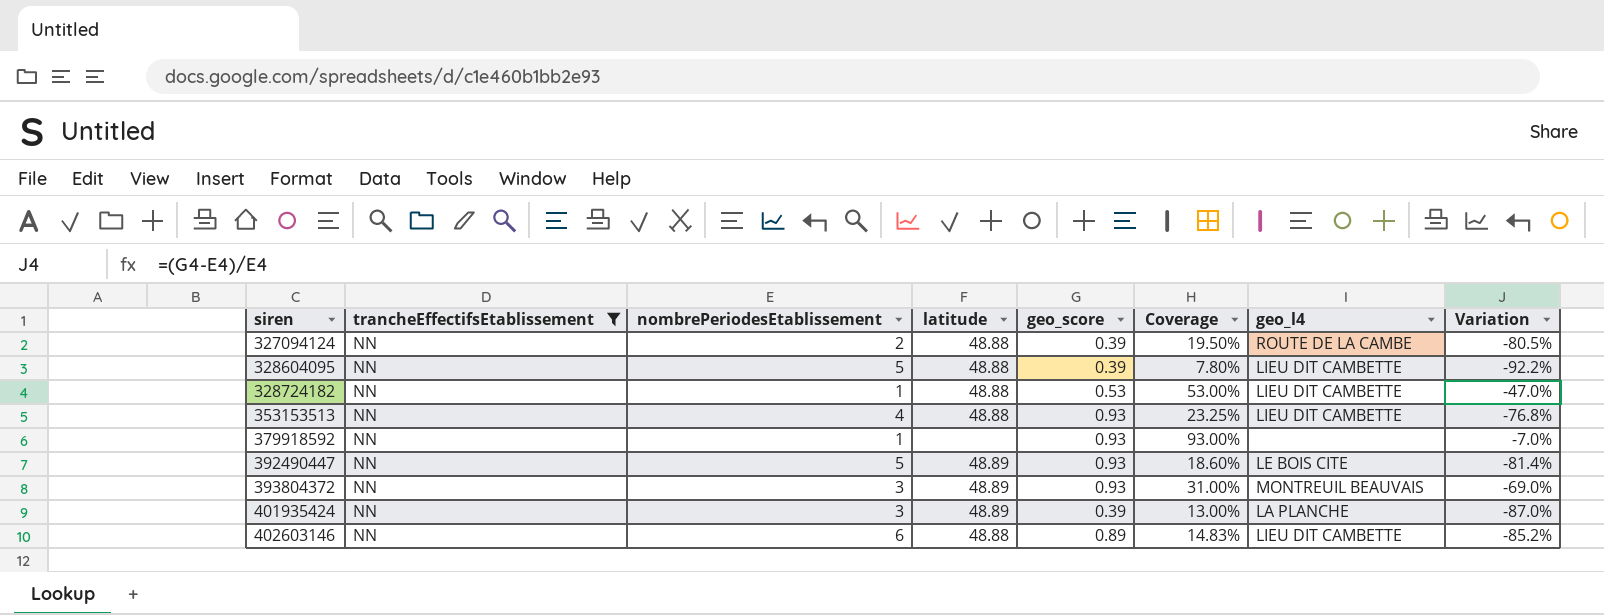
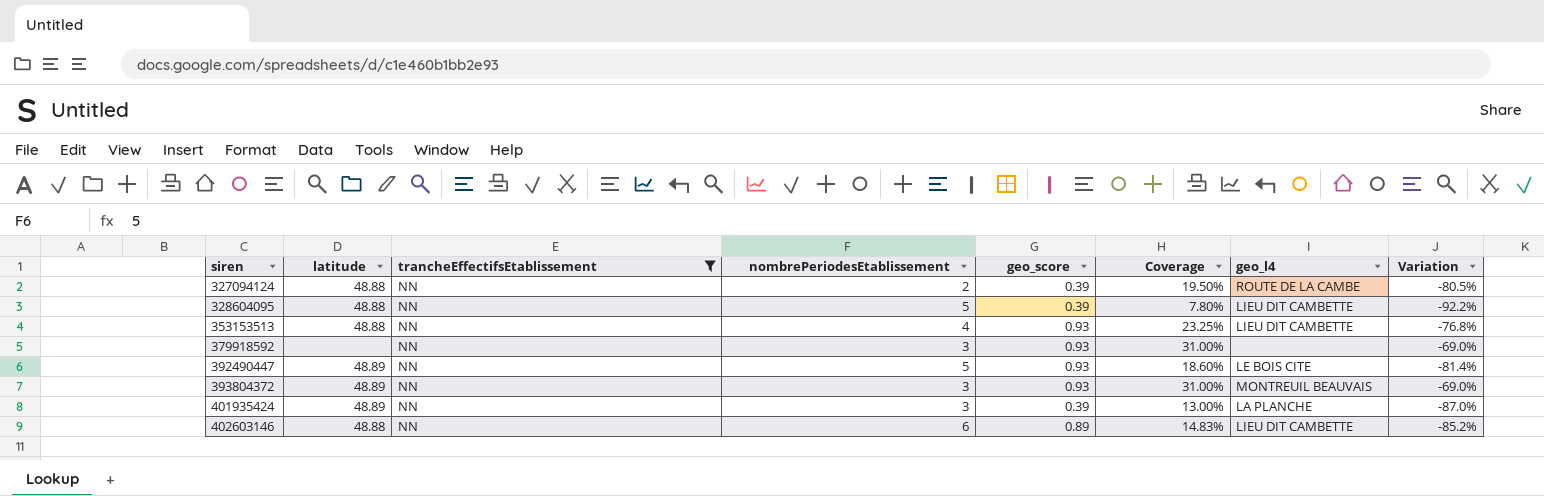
column latitude | position: 4 -> 2
row 328724182: NN | 1 | 48.88 | 0.53 | 53.00% | LIEU DIT CAMBETTE | -47.0% -> none
379918592 | nombrePeriodesEtablissement: 1 -> 3
379918592 | Coverage: 93.00% -> 31.00%
379918592 | Variation: -7.0% -> -69.0%

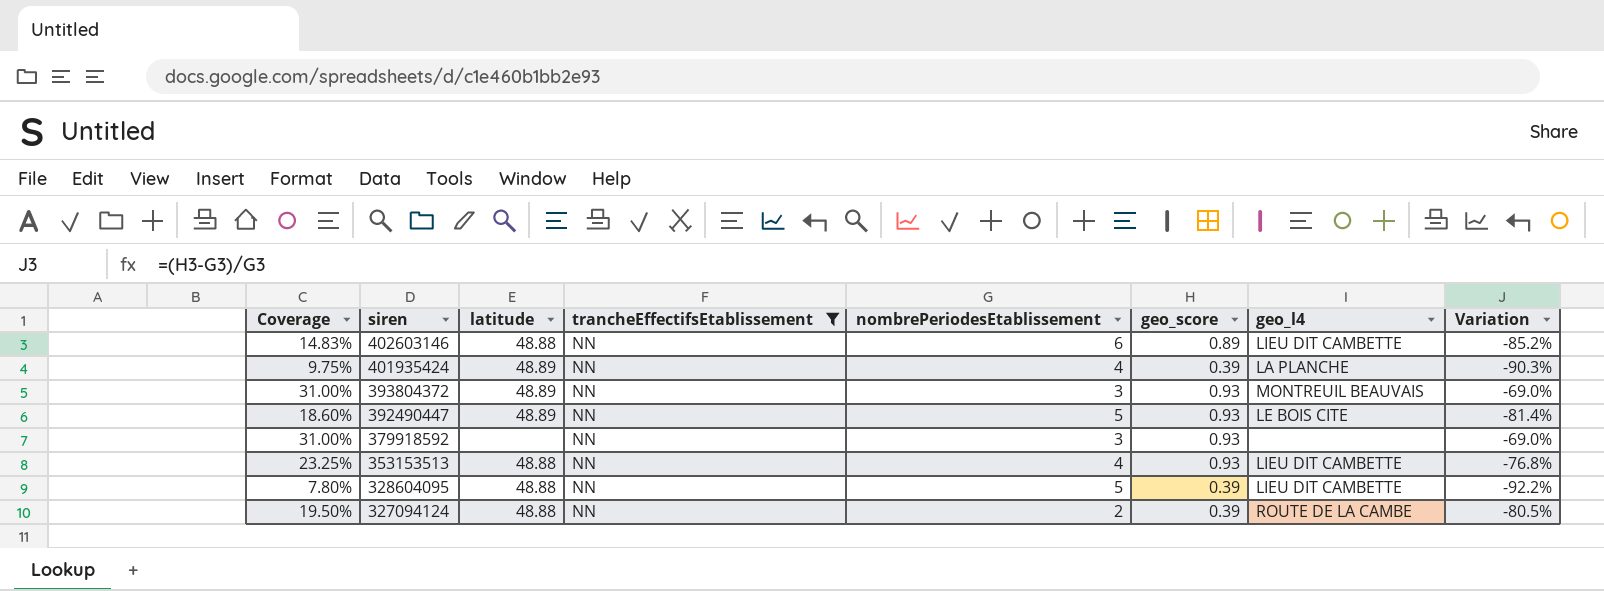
row order: siren ascending -> siren descending
column Coverage | position: 6 -> 1
401935424 | Coverage: 13.00% -> 9.75%
401935424 | nombrePeriodesEtablissement: 3 -> 4
401935424 | Variation: -87.0% -> -90.3%

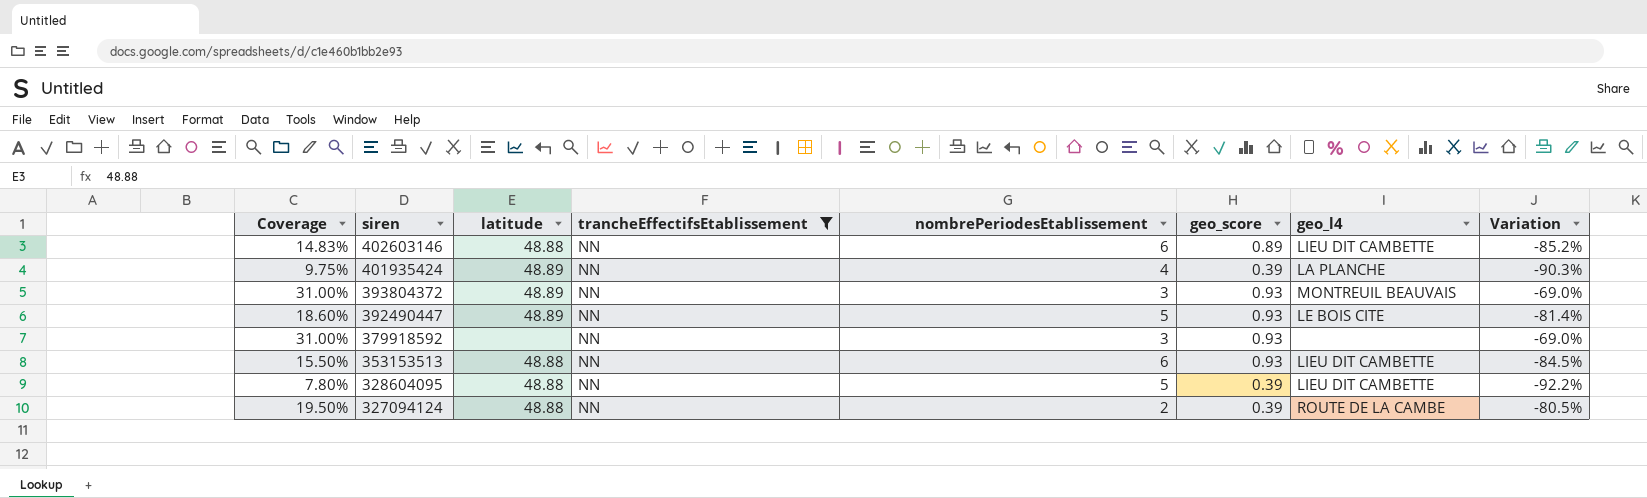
353153513 | Coverage: 23.25% -> 15.50%
353153513 | nombrePeriodesEtablissement: 4 -> 6
353153513 | Variation: -76.8% -> -84.5%

